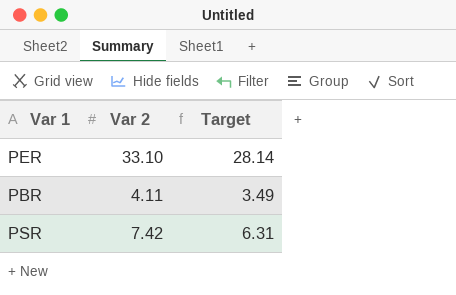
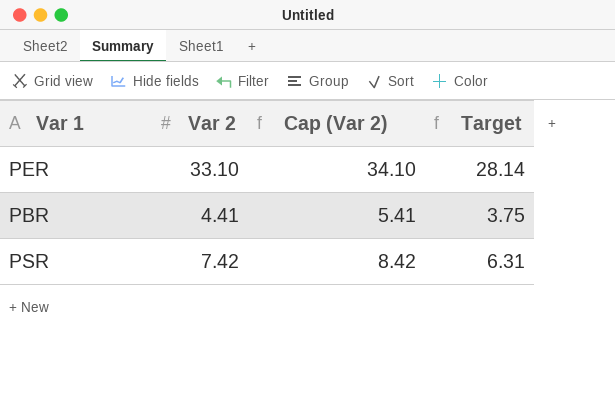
column Cap (Var 2) | formula: none -> [Var 2] + 1
PBR | Var 2: 4.11 -> 4.41
PBR | Target: 3.49 -> 3.75

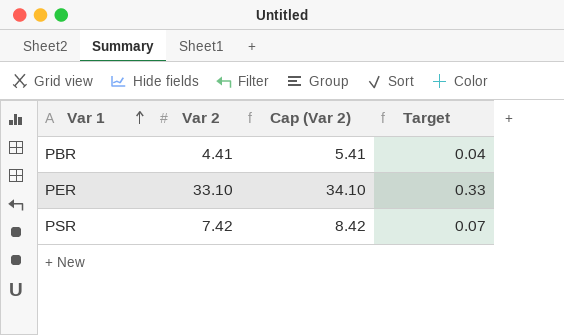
row order: none -> Var 1 ascending
column Target | formula: [Var 2] * 0.85 -> [Var 2] * 0.01

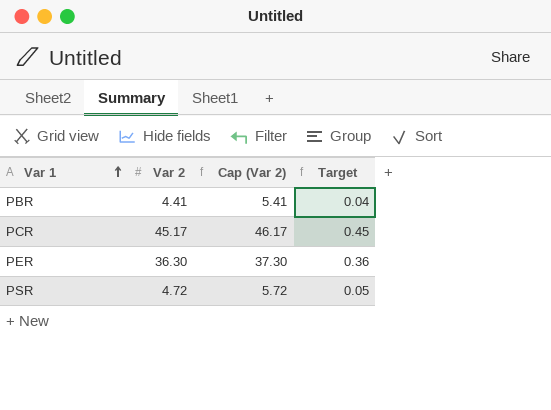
row PCR: none -> 45.17 | 46.17 | 0.45
PER | Var 2: 33.10 -> 36.30
PER | Cap (Var 2): 34.10 -> 37.30
PER | Target: 0.33 -> 0.36
PSR | Var 2: 7.42 -> 4.72
PSR | Cap (Var 2): 8.42 -> 5.72
PSR | Target: 0.07 -> 0.05

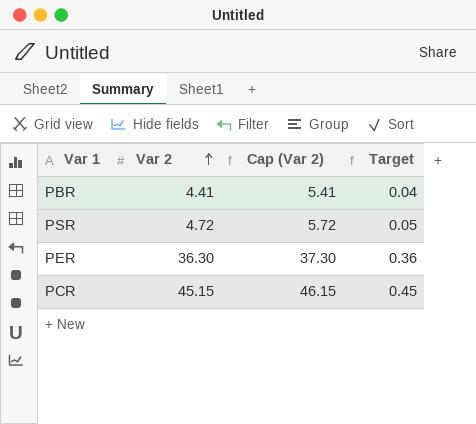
row order: Var 1 ascending -> Var 2 ascending
PCR | Var 2: 45.17 -> 45.15
PCR | Cap (Var 2): 46.17 -> 46.15

